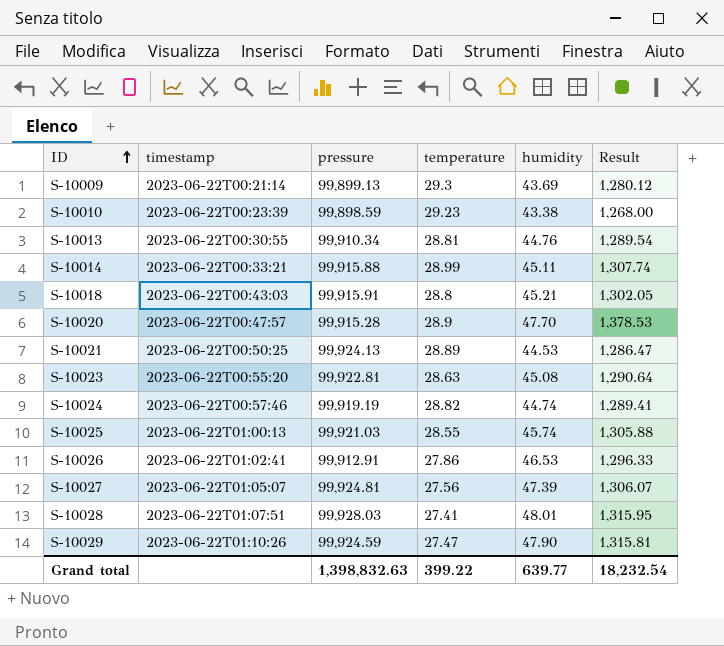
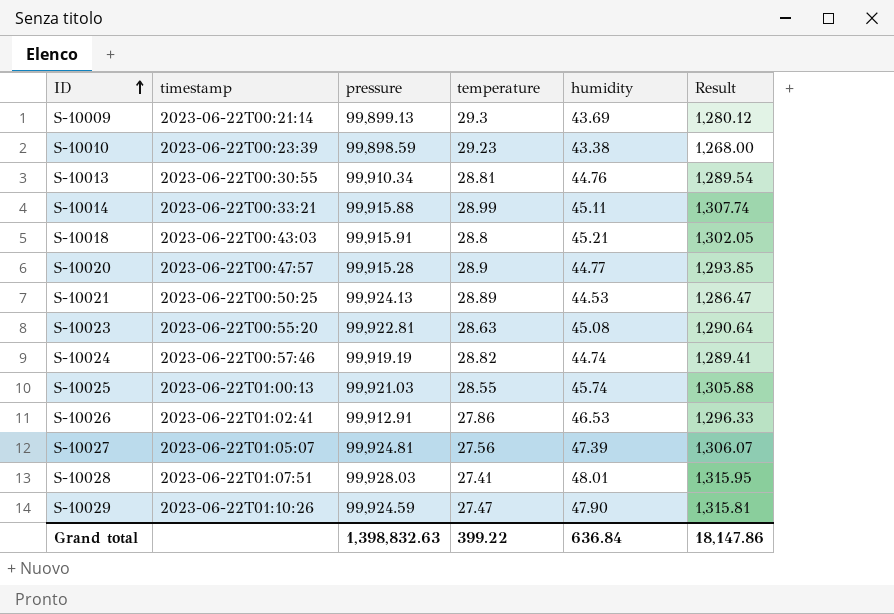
S-10020 | humidity: 47.70 -> 44.77
S-10020 | Result: 1,378.53 -> 1,293.85
Grand total | humidity: 639.77 -> 636.84
Grand total | Result: 18,232.54 -> 18,147.86

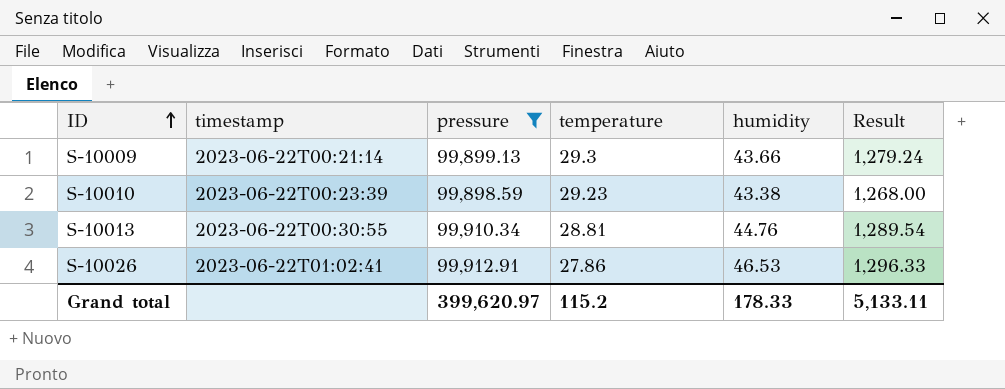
filter: none -> pressure <= 99,912.91
S-10009 | humidity: 43.69 -> 43.66
S-10009 | Result: 1,280.12 -> 1,279.24
Grand total | pressure: 1,398,832.63 -> 399,620.97
Grand total | temperature: 399.22 -> 115.2
Grand total | humidity: 636.84 -> 178.33
Grand total | Result: 18,147.86 -> 5,133.11

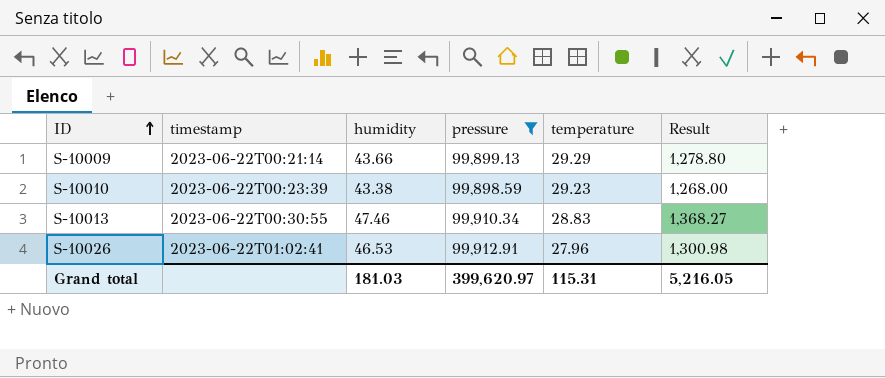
column humidity | position: 5 -> 3
S-10009 | temperature: 29.3 -> 29.29
S-10009 | Result: 1,279.24 -> 1,278.80
S-10013 | humidity: 44.76 -> 47.46
S-10013 | temperature: 28.81 -> 28.83
S-10013 | Result: 1,289.54 -> 1,368.27
S-10026 | temperature: 27.86 -> 27.96
S-10026 | Result: 1,296.33 -> 1,300.98
Grand total | humidity: 178.33 -> 181.03
Grand total | temperature: 115.2 -> 115.31
Grand total | Result: 5,133.11 -> 5,216.05

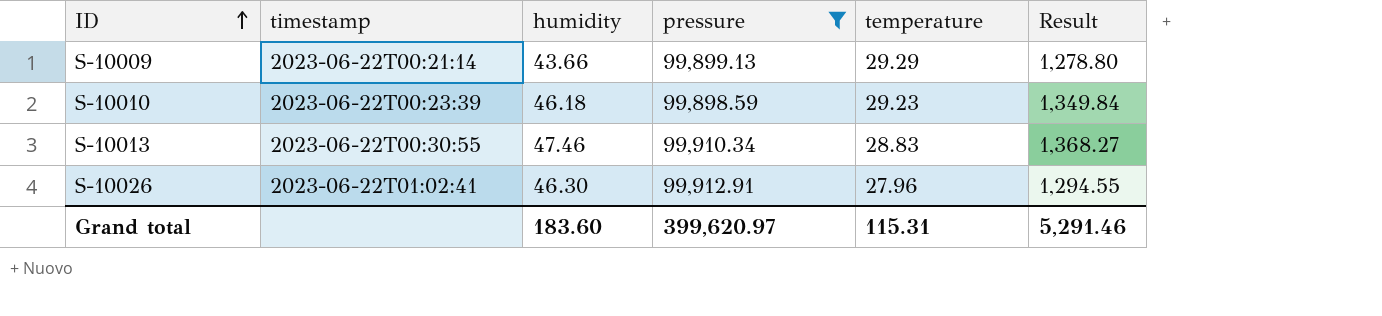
S-10010 | humidity: 43.38 -> 46.18
S-10010 | Result: 1,268.00 -> 1,349.84
S-10026 | humidity: 46.53 -> 46.30
S-10026 | Result: 1,300.98 -> 1,294.55
Grand total | humidity: 181.03 -> 183.60
Grand total | Result: 5,216.05 -> 5,291.46

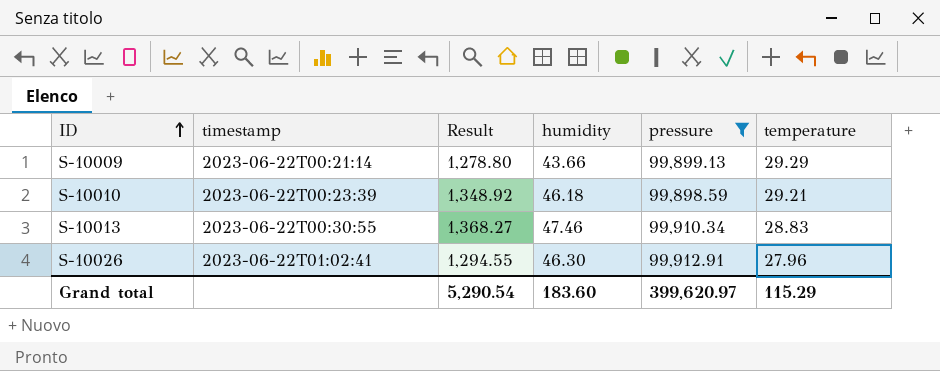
column Result | position: 6 -> 3
S-10010 | Result: 1,349.84 -> 1,348.92
S-10010 | temperature: 29.23 -> 29.21
Grand total | Result: 5,291.46 -> 5,290.54
Grand total | temperature: 115.31 -> 115.29

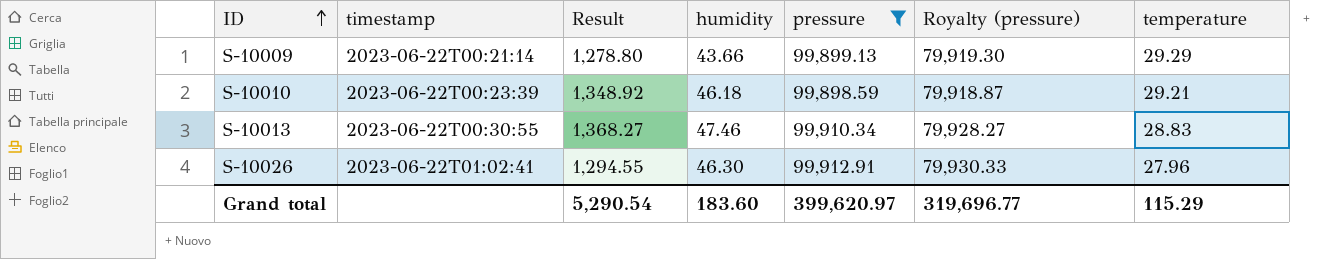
column Royalty (pressure) | formula: none -> [pressure] * 0.8

